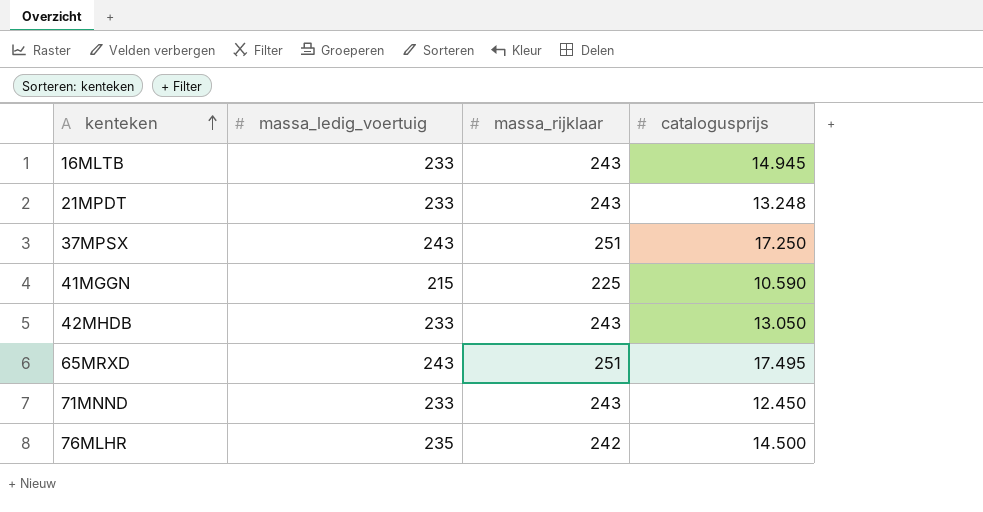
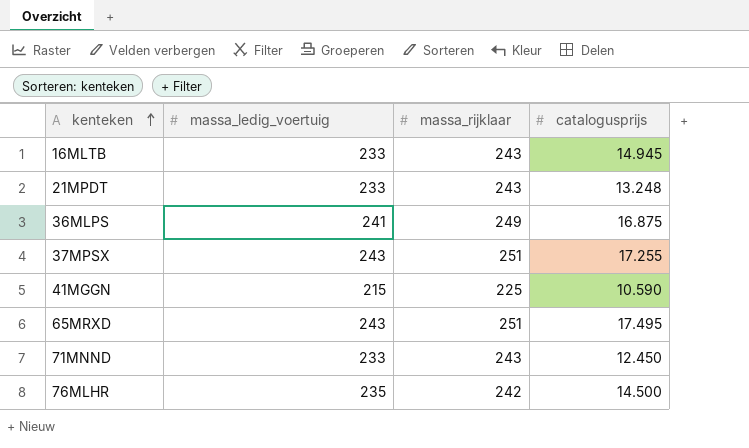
row 42MHDB: 233 | 243 | 13.050 -> none
row 36MLPS: none -> 241 | 249 | 16.875
37MPSX | catalogusprijs: 17.250 -> 17.255

